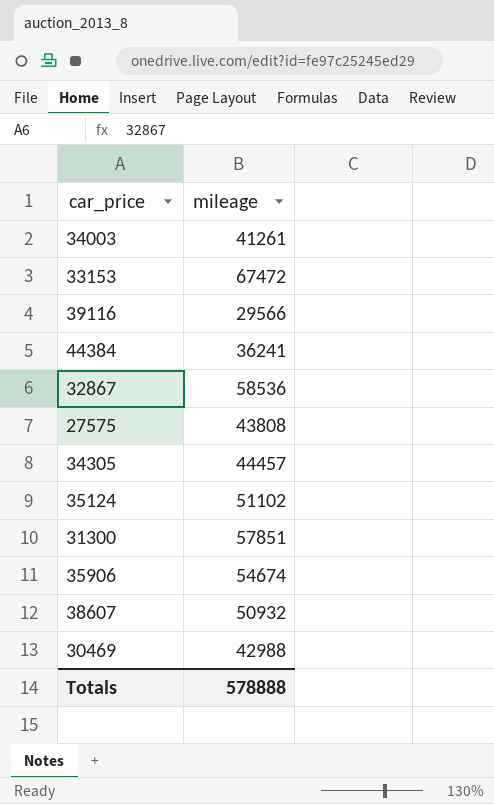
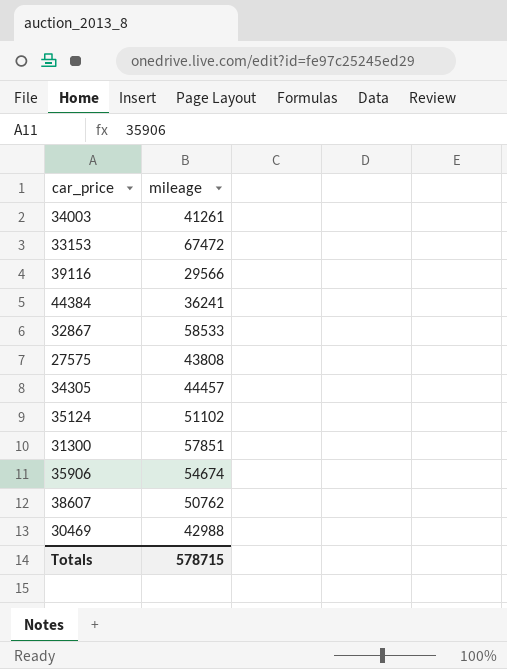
32867 | mileage: 58536 -> 58533
38607 | mileage: 50932 -> 50762
Totals | mileage: 578888 -> 578715

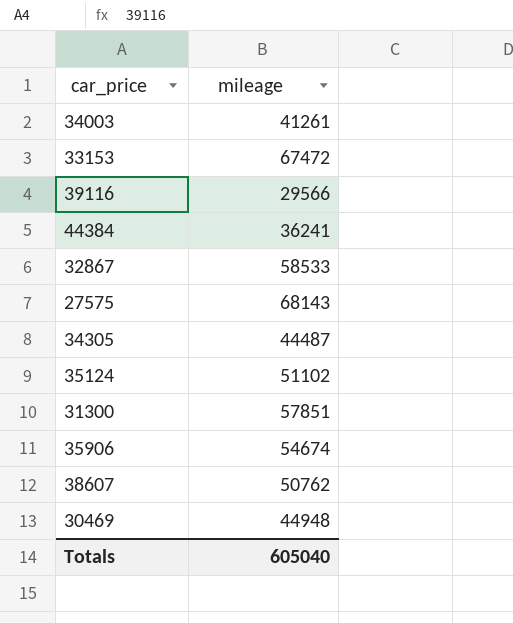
27575 | mileage: 43808 -> 68143
34305 | mileage: 44457 -> 44487
30469 | mileage: 42988 -> 44948
Totals | mileage: 578715 -> 605040

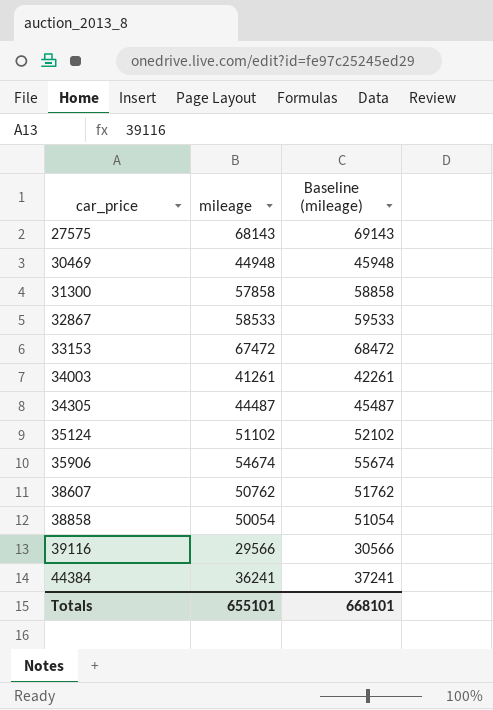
row order: none -> car_price ascending
column Baseline (mileage) | formula: none -> [mileage] + 1000
31300 | mileage: 57851 -> 57858
row 38858: none -> 50054 | 51054
Totals | mileage: 605040 -> 655101

